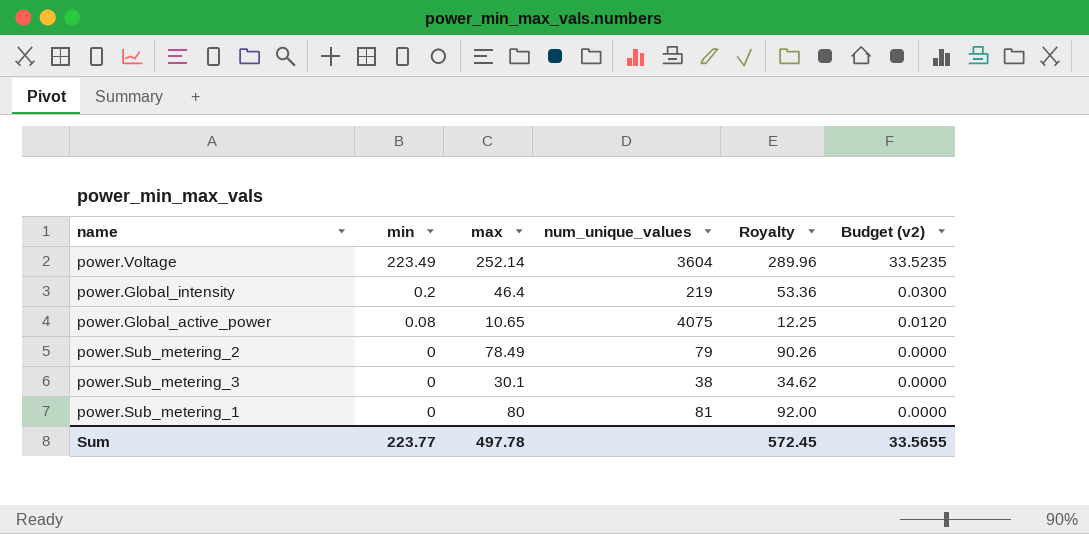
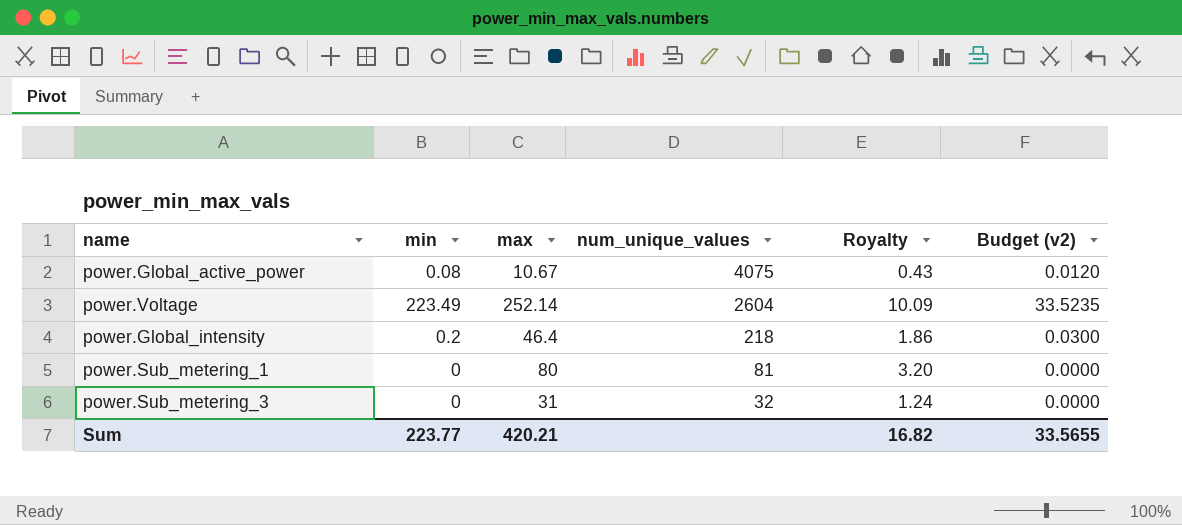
row order: min descending -> num_unique_values descending
column Royalty | formula: [max] * 1.15 -> [max] * 0.04
row power.Sub_metering_2: 0 | 78.49 | 79 | 90.26 | 0.0000 -> none
power.Global_active_power | max: 10.65 -> 10.67
power.Voltage | num_unique_values: 3604 -> 2604
power.Global_intensity | num_unique_values: 219 -> 218
power.Sub_metering_3 | max: 30.1 -> 31
power.Sub_metering_3 | num_unique_values: 38 -> 32
Sum | max: 497.78 -> 420.21
Sum | Royalty: 572.45 -> 16.82

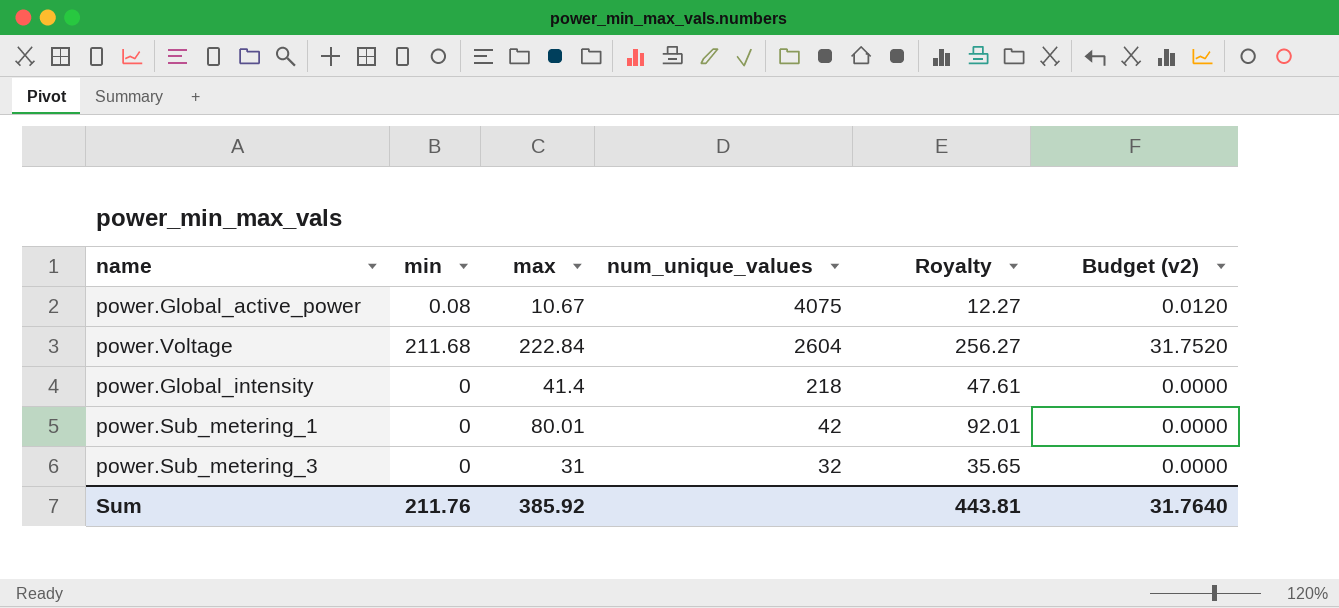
column Royalty | formula: [max] * 0.04 -> [max] * 1.15
power.Voltage | min: 223.49 -> 211.68
power.Voltage | max: 252.14 -> 222.84
power.Voltage | Budget (v2): 33.5235 -> 31.7520
power.Global_intensity | min: 0.2 -> 0
power.Global_intensity | max: 46.4 -> 41.4
power.Global_intensity | Budget (v2): 0.0300 -> 0.0000
power.Sub_metering_1 | max: 80 -> 80.01
power.Sub_metering_1 | num_unique_values: 81 -> 42
Sum | min: 223.77 -> 211.76
Sum | max: 420.21 -> 385.92
Sum | Royalty: 16.82 -> 443.81
Sum | Budget (v2): 33.5655 -> 31.7640

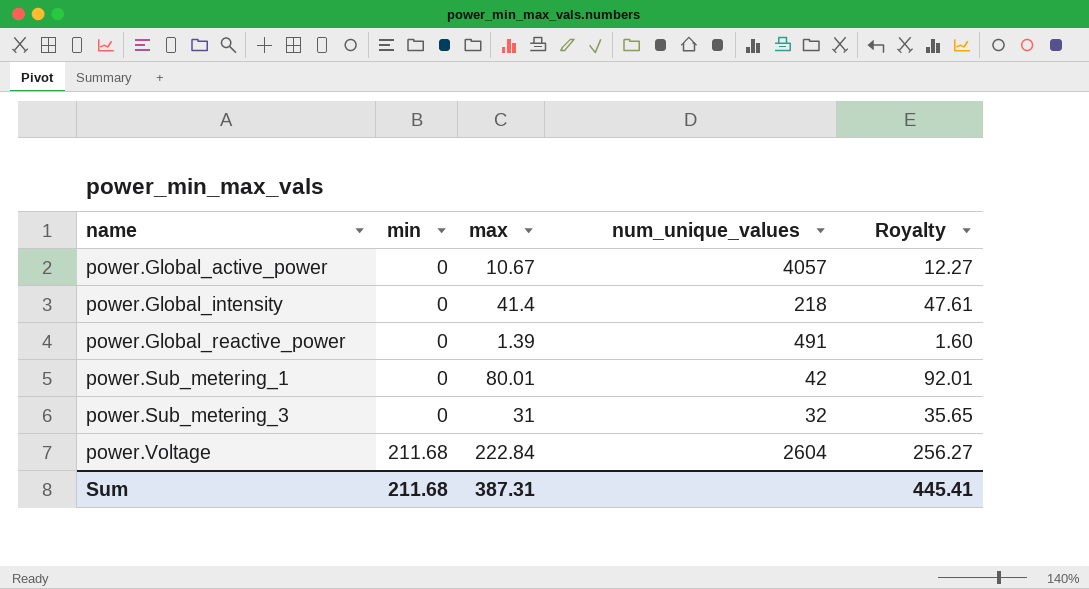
row order: num_unique_values descending -> name ascending
column Budget (v2) | formula: [min] * 0.15 -> none
power.Global_active_power | min: 0.08 -> 0
power.Global_active_power | num_unique_values: 4075 -> 4057
row power.Global_reactive_power: none -> 0 | 1.39 | 491 | 1.60
Sum | min: 211.76 -> 211.68
Sum | max: 385.92 -> 387.31
Sum | Royalty: 443.81 -> 445.41

